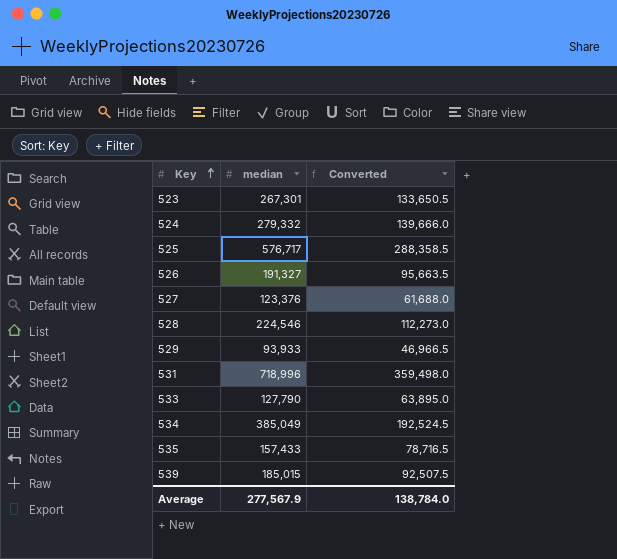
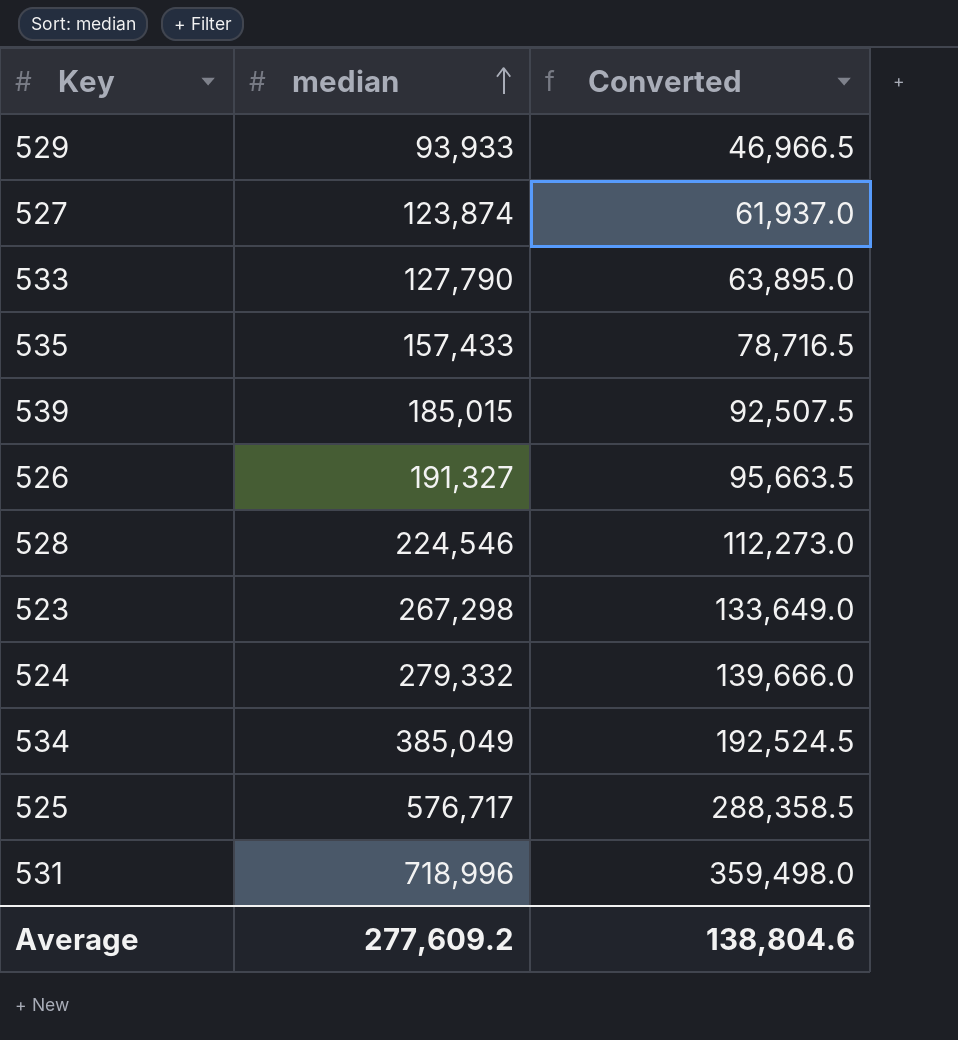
row order: Key ascending -> median ascending
527 | median: 123,376 -> 123,874
527 | Converted: 61,688.0 -> 61,937.0
523 | median: 267,301 -> 267,298
523 | Converted: 133,650.5 -> 133,649.0
Average | median: 277,567.9 -> 277,609.2
Average | Converted: 138,784.0 -> 138,804.6

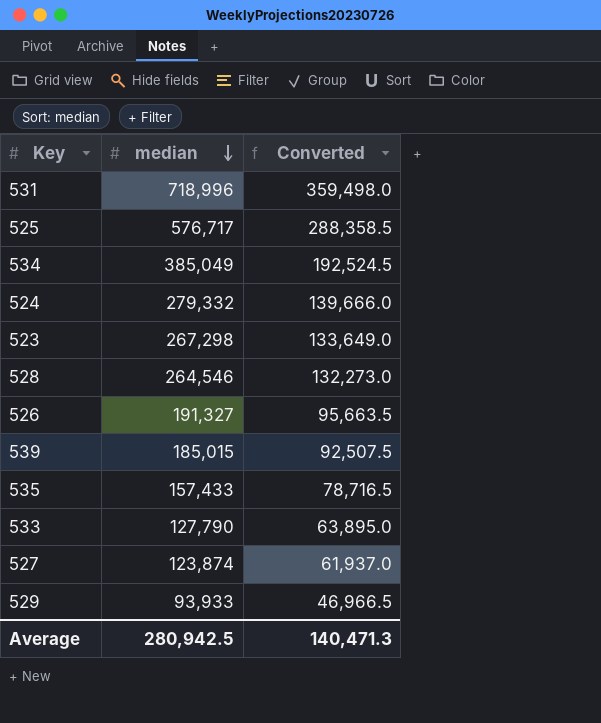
row order: median ascending -> median descending
528 | median: 224,546 -> 264,546
528 | Converted: 112,273.0 -> 132,273.0
Average | median: 277,609.2 -> 280,942.5
Average | Converted: 138,804.6 -> 140,471.3

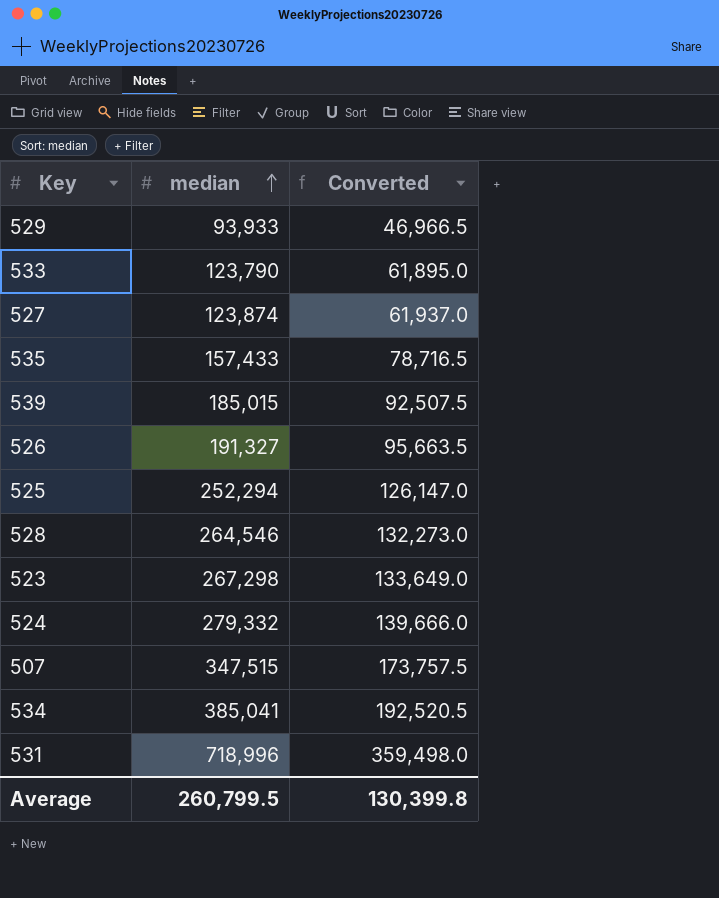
row order: median descending -> median ascending
533 | median: 127,790 -> 123,790
533 | Converted: 63,895.0 -> 61,895.0
525 | median: 576,717 -> 252,294
525 | Converted: 288,358.5 -> 126,147.0
row 507: none -> 347,515 | 173,757.5
534 | median: 385,049 -> 385,041
534 | Converted: 192,524.5 -> 192,520.5
Average | median: 280,942.5 -> 260,799.5
Average | Converted: 140,471.3 -> 130,399.8

